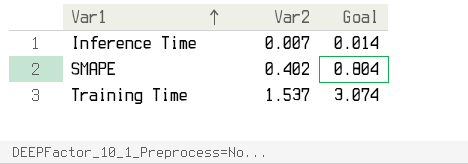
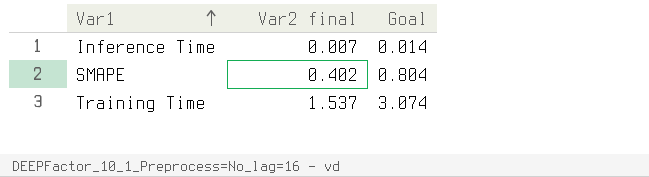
column name: Var2 -> Var2 final

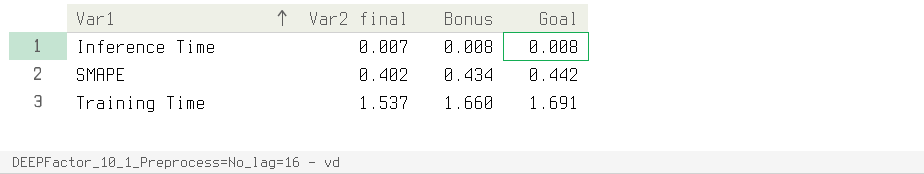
column Bonus | formula: none -> [Var2 final] * 1.08
column Goal | formula: [Var2 final] * 2 -> [Var2 final] * 1.1

